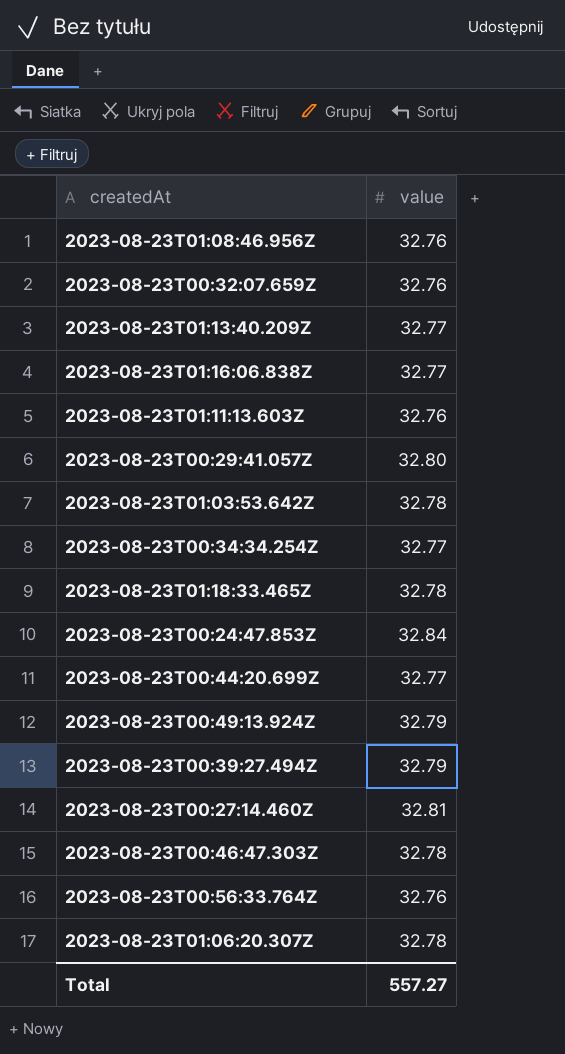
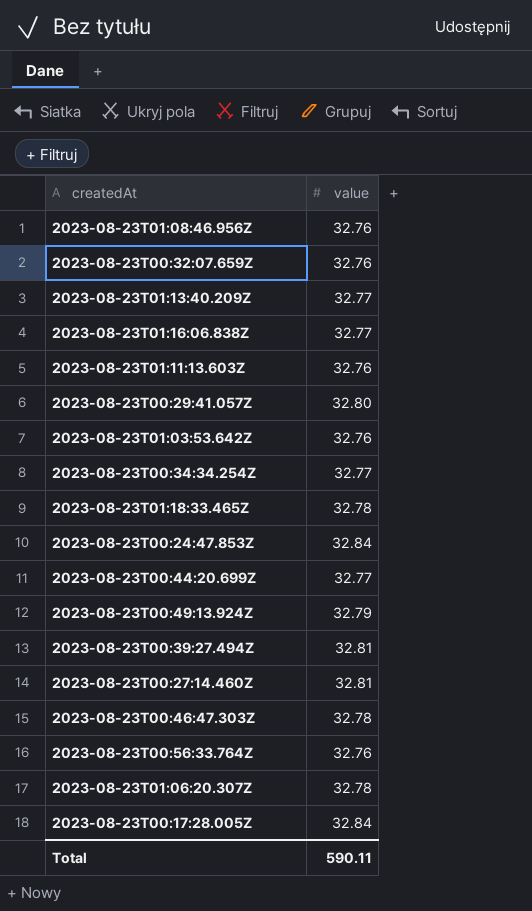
2023-08-23T01:03:53.642Z | value: 32.78 -> 32.76
2023-08-23T00:39:27.494Z | value: 32.79 -> 32.81
row 2023-08-23T00:17:28.005Z: none -> 32.84
Total | value: 557.27 -> 590.11

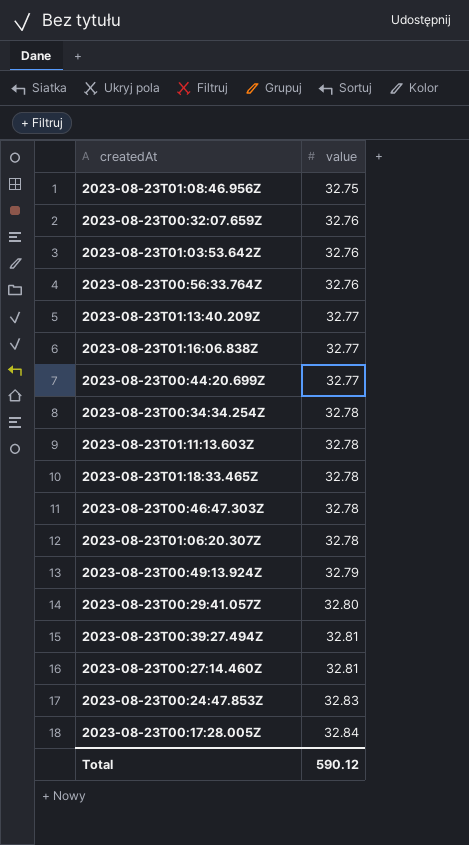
row order: none -> value ascending
2023-08-23T01:08:46.956Z | value: 32.76 -> 32.75
2023-08-23T00:34:34.254Z | value: 32.77 -> 32.78
2023-08-23T01:11:13.603Z | value: 32.76 -> 32.78
2023-08-23T00:24:47.853Z | value: 32.84 -> 32.83
Total | value: 590.11 -> 590.12

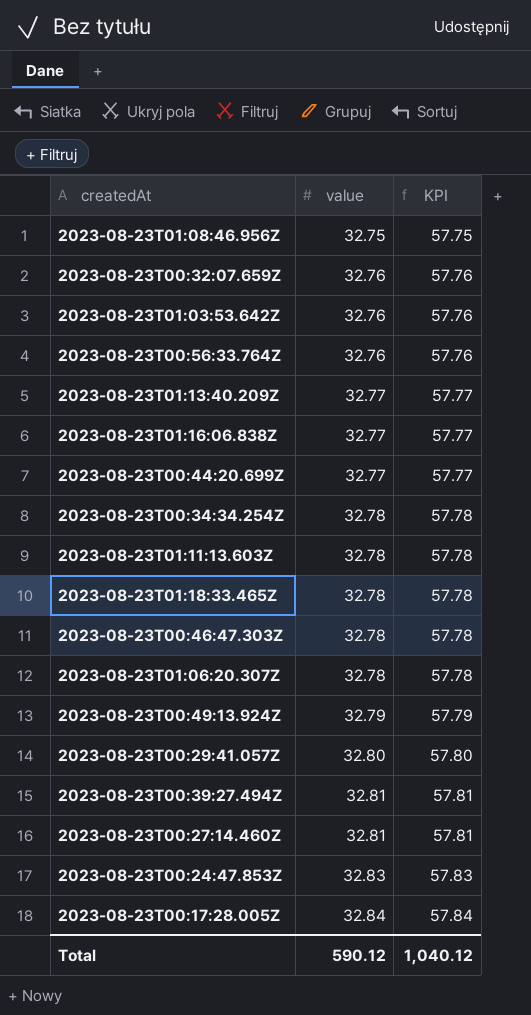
column KPI | formula: none -> [value] + 25

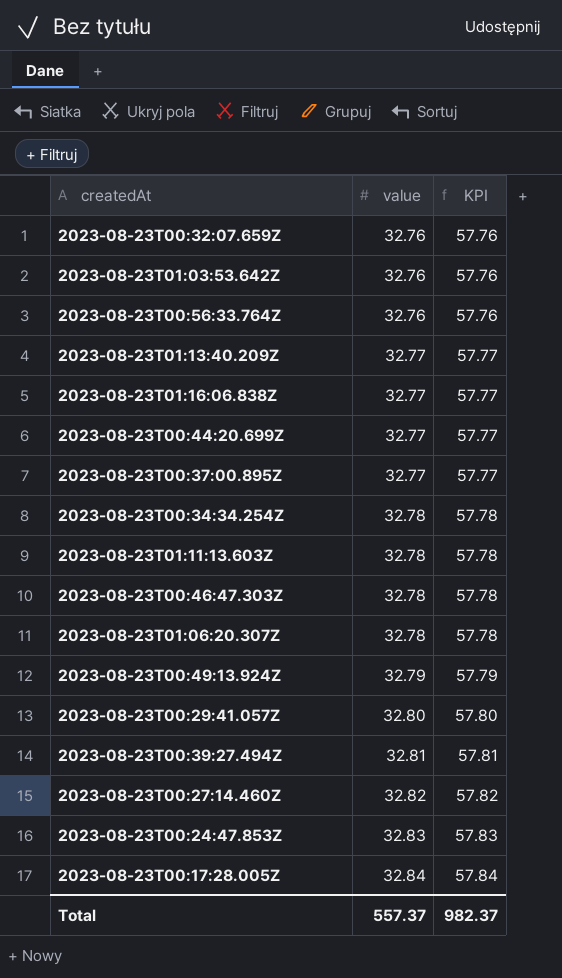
row 2023-08-23T01:08:46.956Z: 32.75 | 57.75 -> none
row 2023-08-23T01:18:33.465Z: 32.78 | 57.78 -> none
row 2023-08-23T00:37:00.895Z: none -> 32.77 | 57.77
2023-08-23T00:27:14.460Z | value: 32.81 -> 32.82
2023-08-23T00:27:14.460Z | KPI: 57.81 -> 57.82
Total | value: 590.12 -> 557.37
Total | KPI: 1,040.12 -> 982.37

